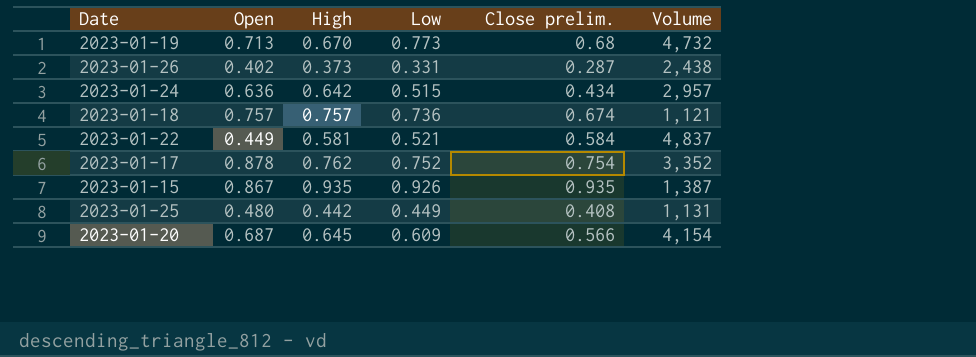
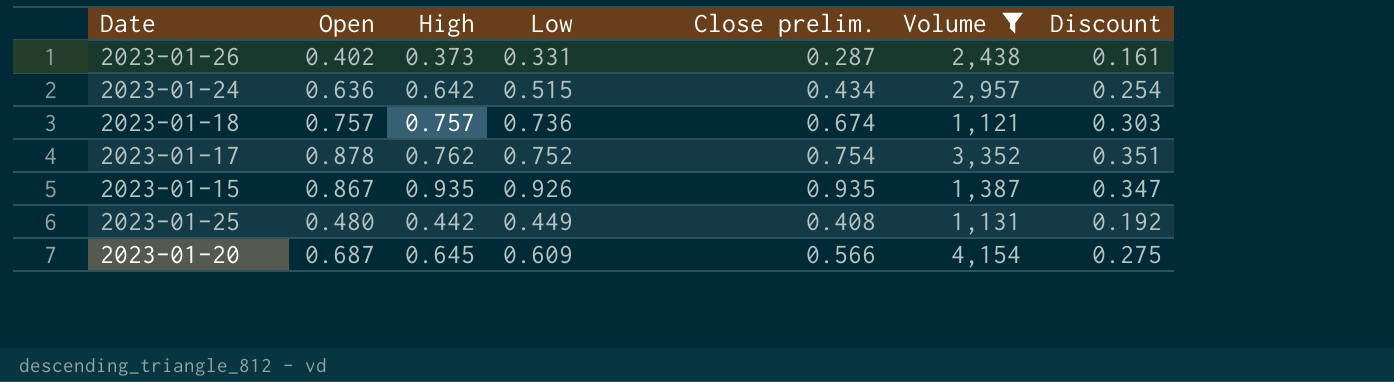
filter: none -> Volume <= 4,154
column Discount | formula: none -> [Open] * 0.4

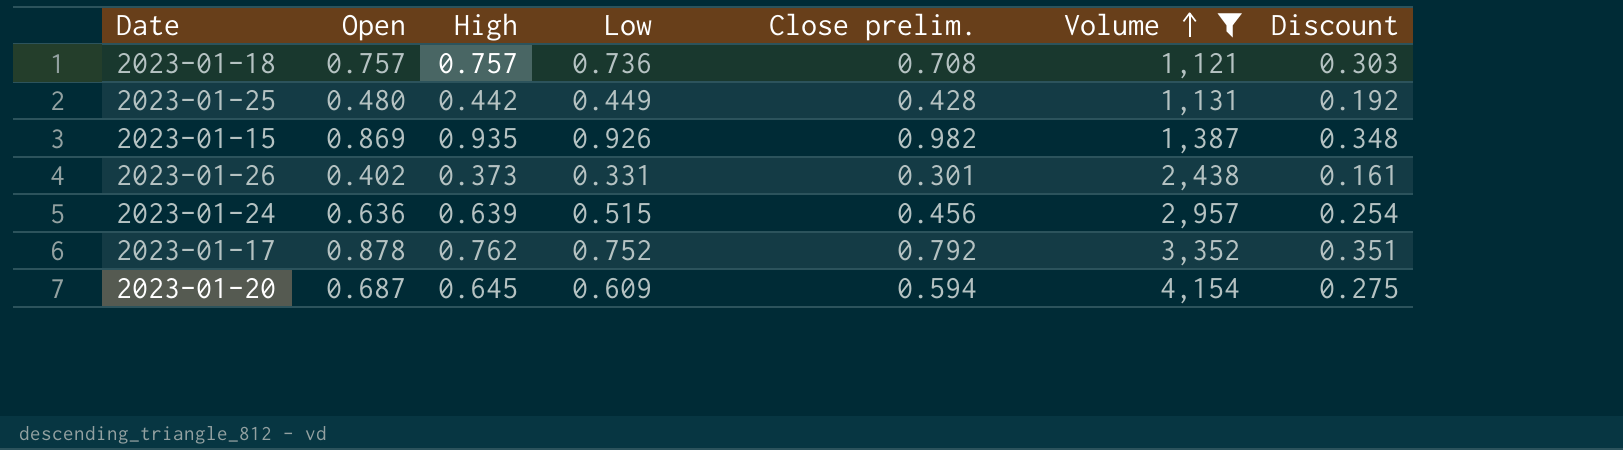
row order: none -> Volume ascending
2023-01-18 | Close prelim.: 0.674 -> 0.708
2023-01-25 | Close prelim.: 0.408 -> 0.428
2023-01-15 | Open: 0.867 -> 0.869
2023-01-15 | Close prelim.: 0.935 -> 0.982
2023-01-15 | Discount: 0.347 -> 0.348
2023-01-26 | Close prelim.: 0.287 -> 0.301
2023-01-24 | High: 0.642 -> 0.639
2023-01-24 | Close prelim.: 0.434 -> 0.456
2023-01-17 | Close prelim.: 0.754 -> 0.792
2023-01-20 | Close prelim.: 0.566 -> 0.594

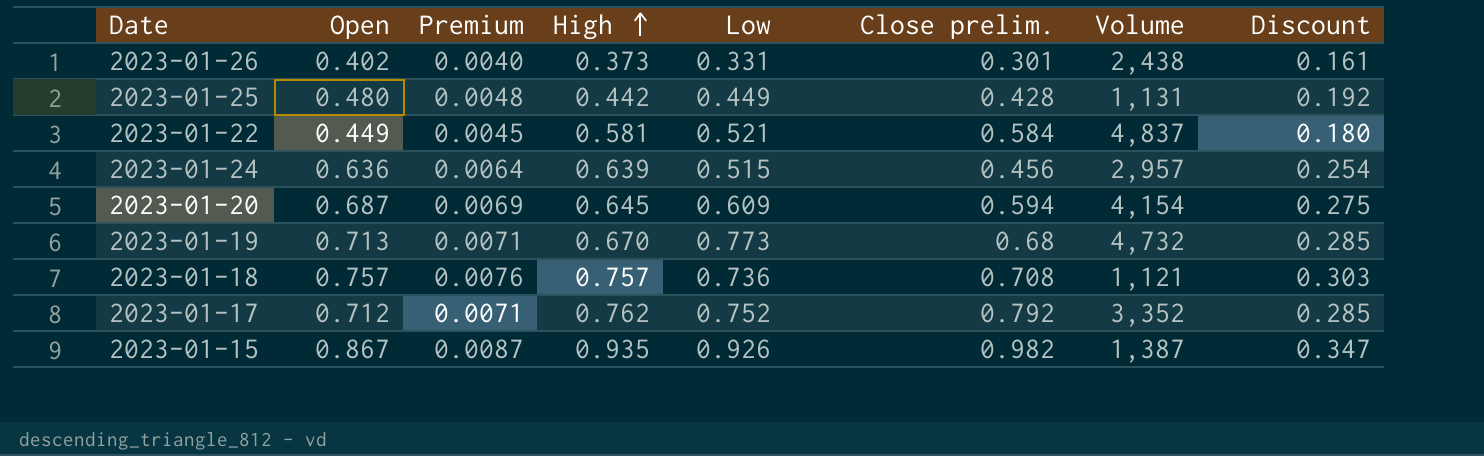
filter: Volume <= 4,154 -> none
row order: Volume ascending -> High ascending
column Premium | formula: none -> [Open] * 0.01
2023-01-17 | Open: 0.878 -> 0.712
2023-01-17 | Discount: 0.351 -> 0.285
2023-01-15 | Open: 0.869 -> 0.867
2023-01-15 | Discount: 0.348 -> 0.347

